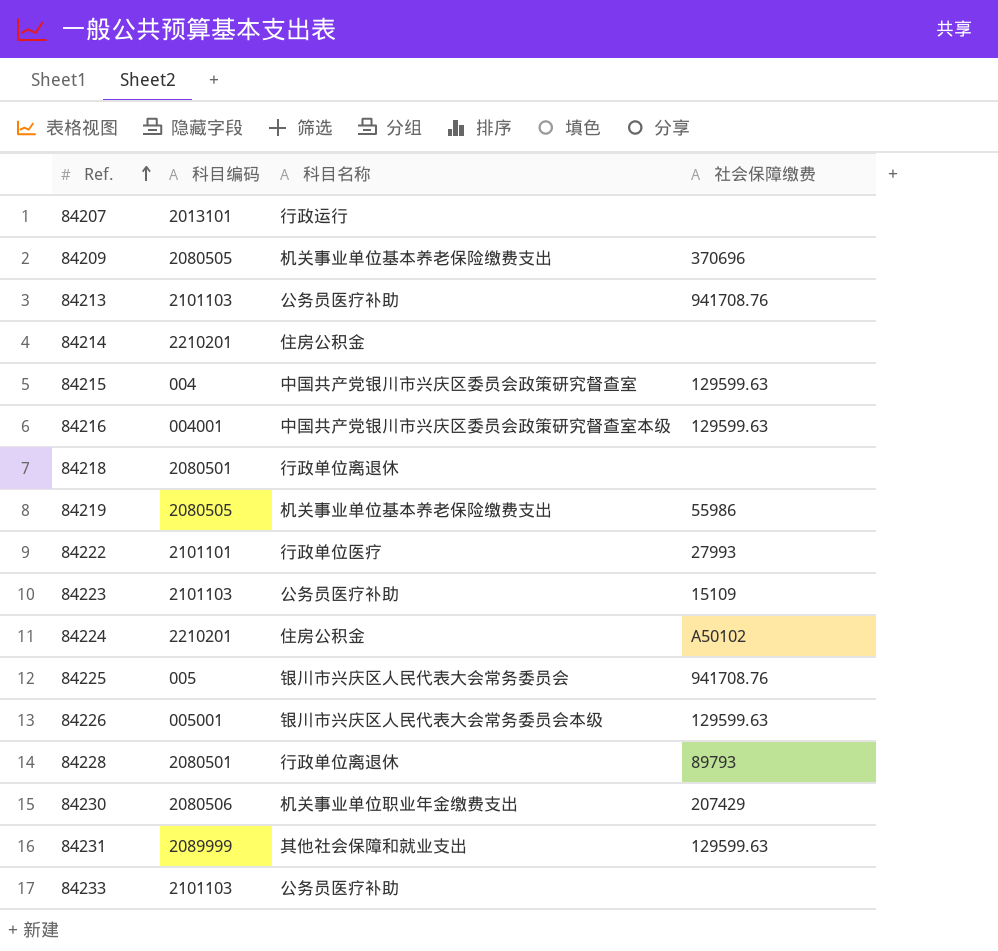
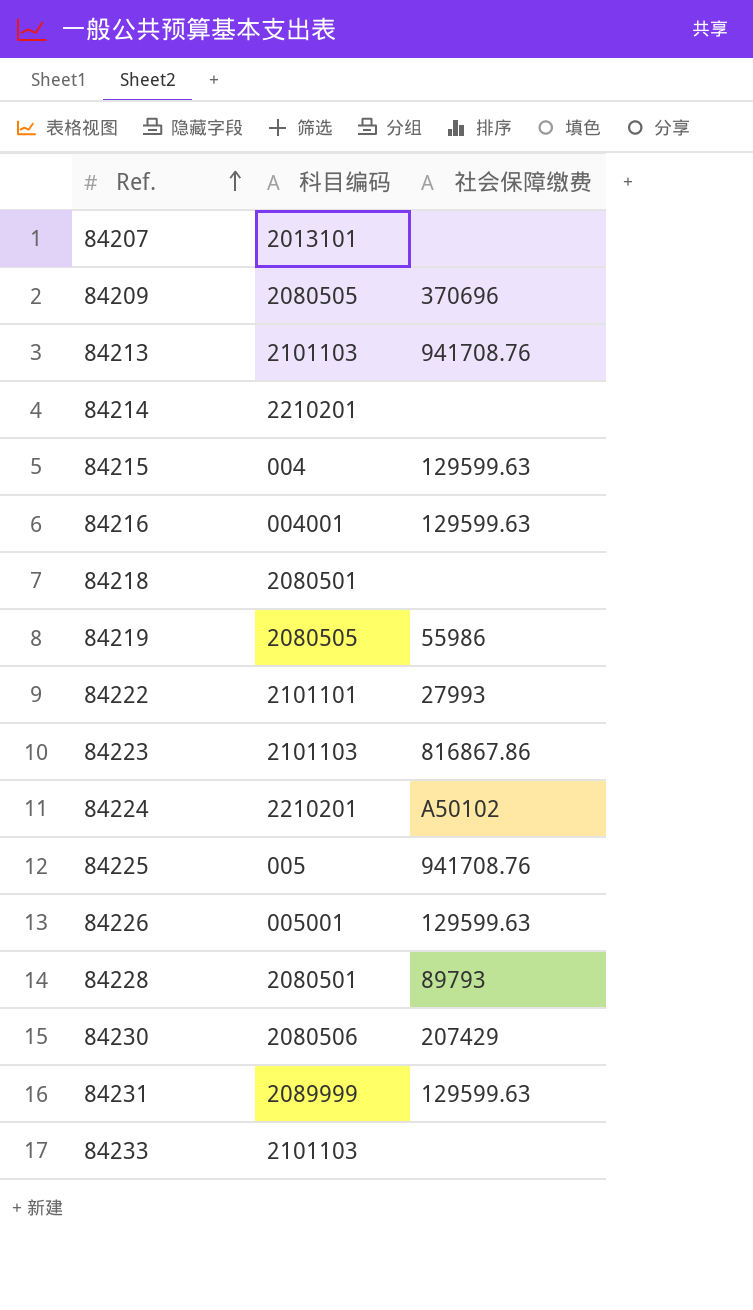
column 科目名称 | position: 3 -> none
84223 | 社会保障缴费: 15109 -> 816867.86

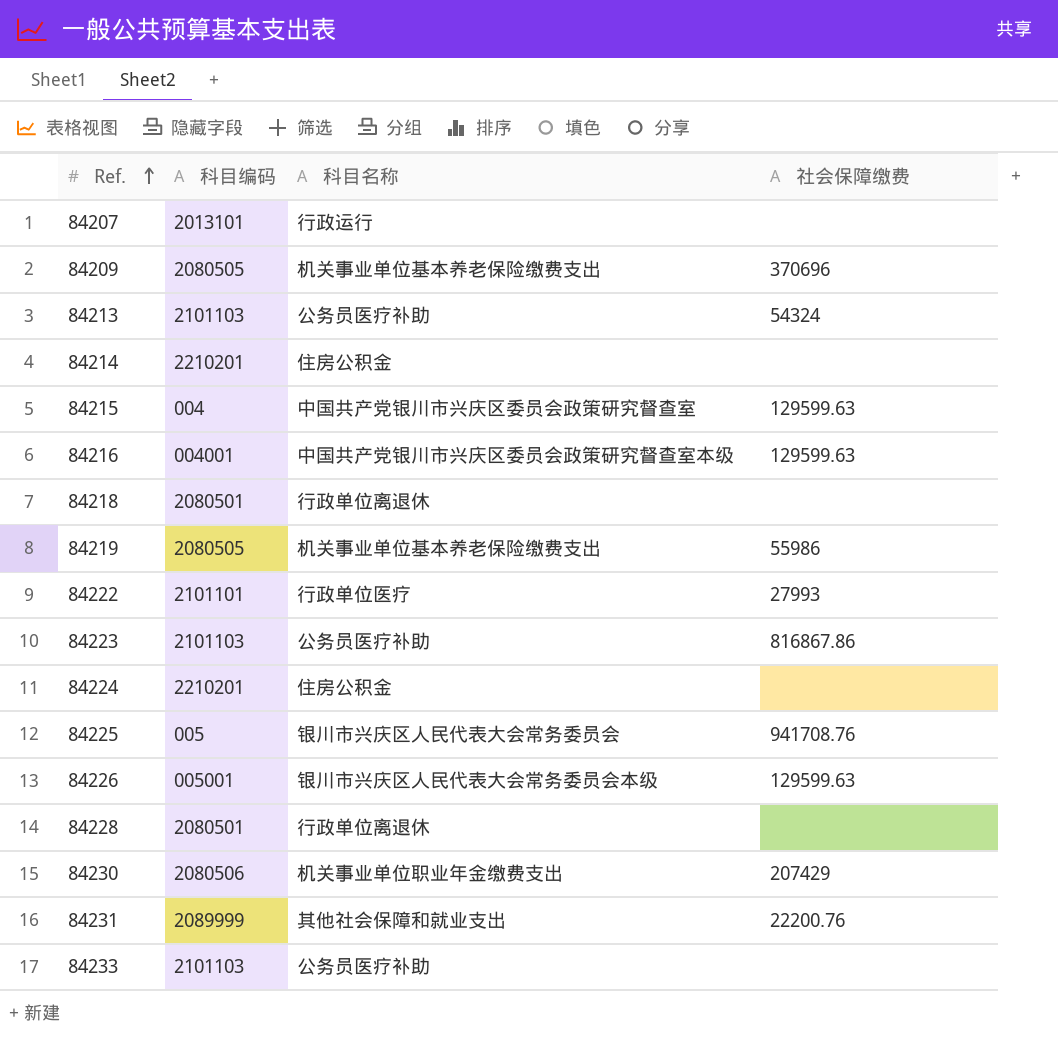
column 科目名称 | position: none -> 3
84213 | 社会保障缴费: 941708.76 -> 54324
84224 | 社会保障缴费: A50102 -> none
84228 | 社会保障缴费: 89793 -> none
84231 | 社会保障缴费: 129599.63 -> 22200.76

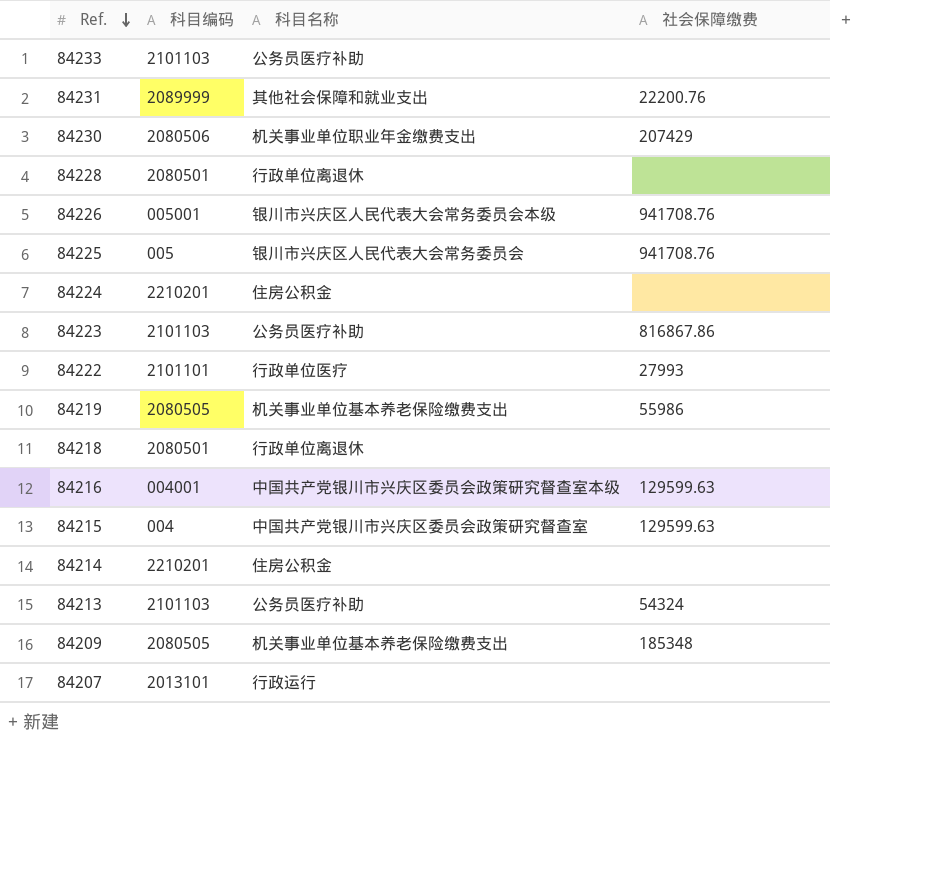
row order: Ref. ascending -> Ref. descending
84226 | 社会保障缴费: 129599.63 -> 941708.76
84209 | 社会保障缴费: 370696 -> 185348

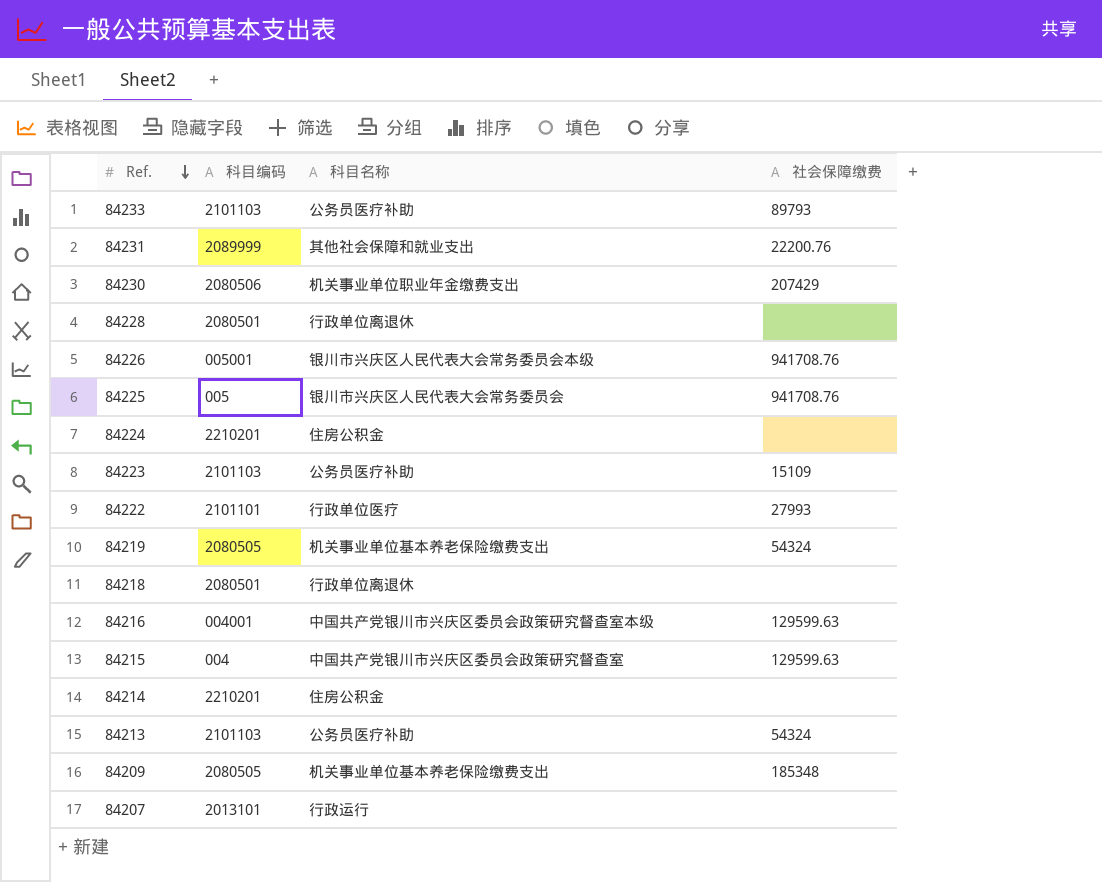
84233 | 社会保障缴费: none -> 89793
84223 | 社会保障缴费: 816867.86 -> 15109
84219 | 社会保障缴费: 55986 -> 54324

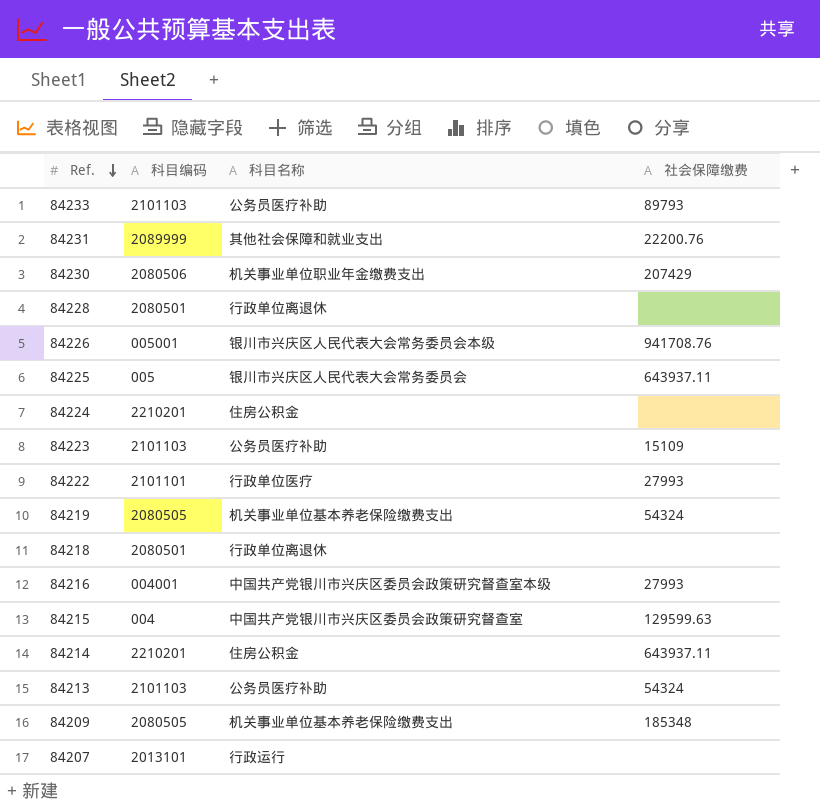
84225 | 社会保障缴费: 941708.76 -> 643937.11
84216 | 社会保障缴费: 129599.63 -> 27993
84214 | 社会保障缴费: none -> 643937.11

